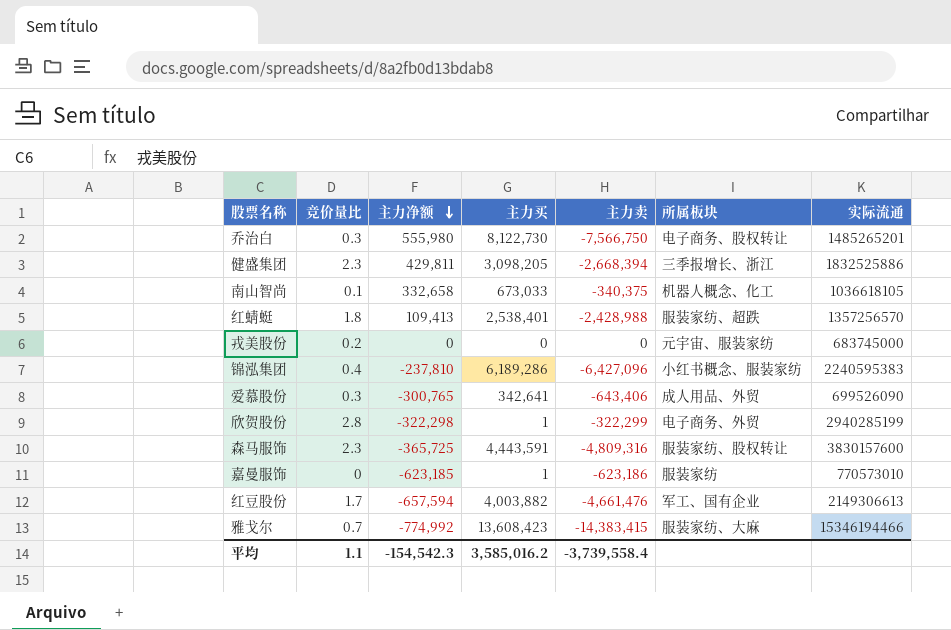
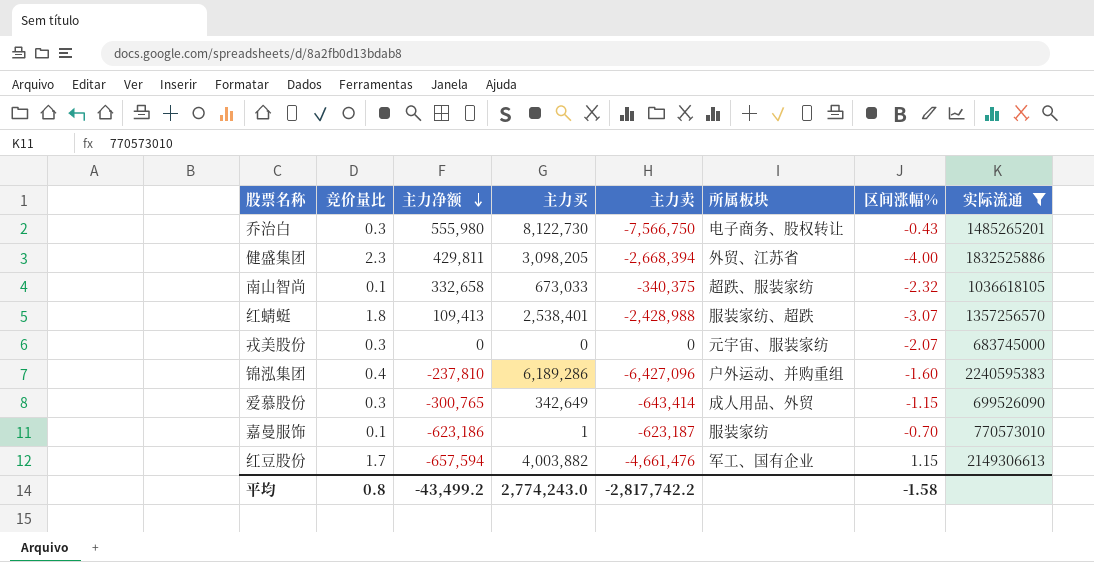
filter: none -> 实际流通 <= 2240595383
column 区间涨幅% | position: none -> 7
健盛集团 | 所属板块: 三季报增长、浙江 -> 外贸、江苏省
南山智尚 | 所属板块: 机器人概念、化工 -> 超跌、服装家纺
戎美股份 | 竞价量比: 0.2 -> 0.3
锦泓集团 | 所属板块: 小红书概念、服装家纺 -> 户外运动、并购重组
爱慕股份 | 主力买: 342,641 -> 342,649
爱慕股份 | 主力卖: -643,406 -> -643,414
嘉曼服饰 | 竞价量比: 0 -> 0.1
嘉曼服饰 | 主力净额: -623,185 -> -623,186
嘉曼服饰 | 主力卖: -623,186 -> -623,187
平均 | 竞价量比: 1.1 -> 0.8
平均 | 主力净额: -154,542.3 -> -43,499.2
平均 | 主力买: 3,585,016.2 -> 2,774,243.0
平均 | 主力卖: -3,739,558.4 -> -2,817,742.2

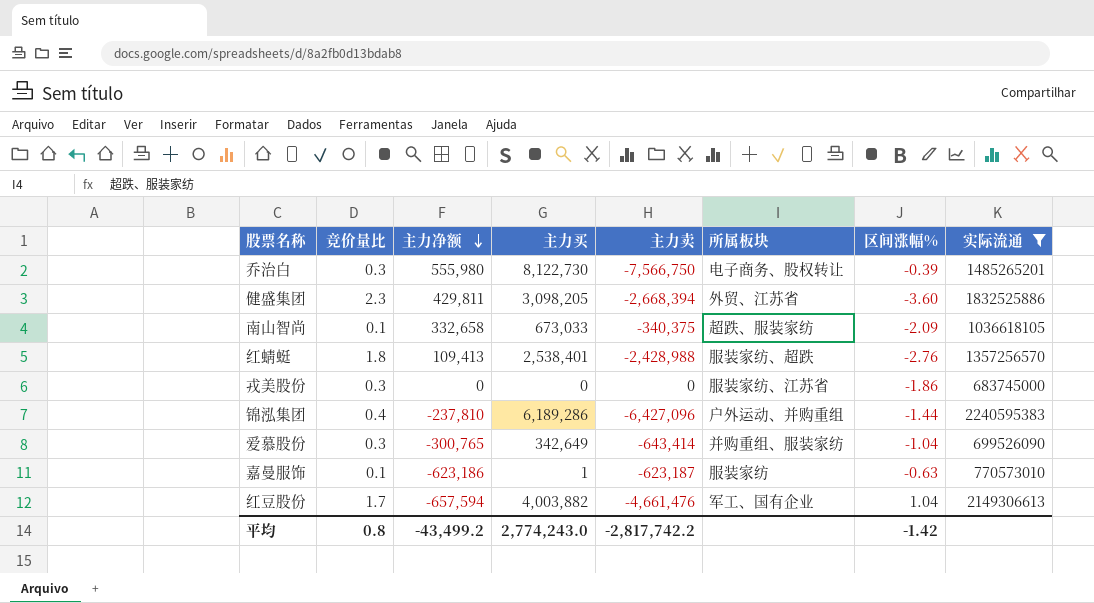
乔治白 | 区间涨幅%: -0.43 -> -0.39
健盛集团 | 区间涨幅%: -4.00 -> -3.60
南山智尚 | 区间涨幅%: -2.32 -> -2.09
红蜻蜓 | 区间涨幅%: -3.07 -> -2.76
戎美股份 | 所属板块: 元宇宙、服装家纺 -> 服装家纺、江苏省
戎美股份 | 区间涨幅%: -2.07 -> -1.86
锦泓集团 | 区间涨幅%: -1.60 -> -1.44
爱慕股份 | 所属板块: 成人用品、外贸 -> 并购重组、服装家纺
爱慕股份 | 区间涨幅%: -1.15 -> -1.04
嘉曼服饰 | 区间涨幅%: -0.70 -> -0.63
红豆股份 | 区间涨幅%: 1.15 -> 1.04
平均 | 区间涨幅%: -1.58 -> -1.42

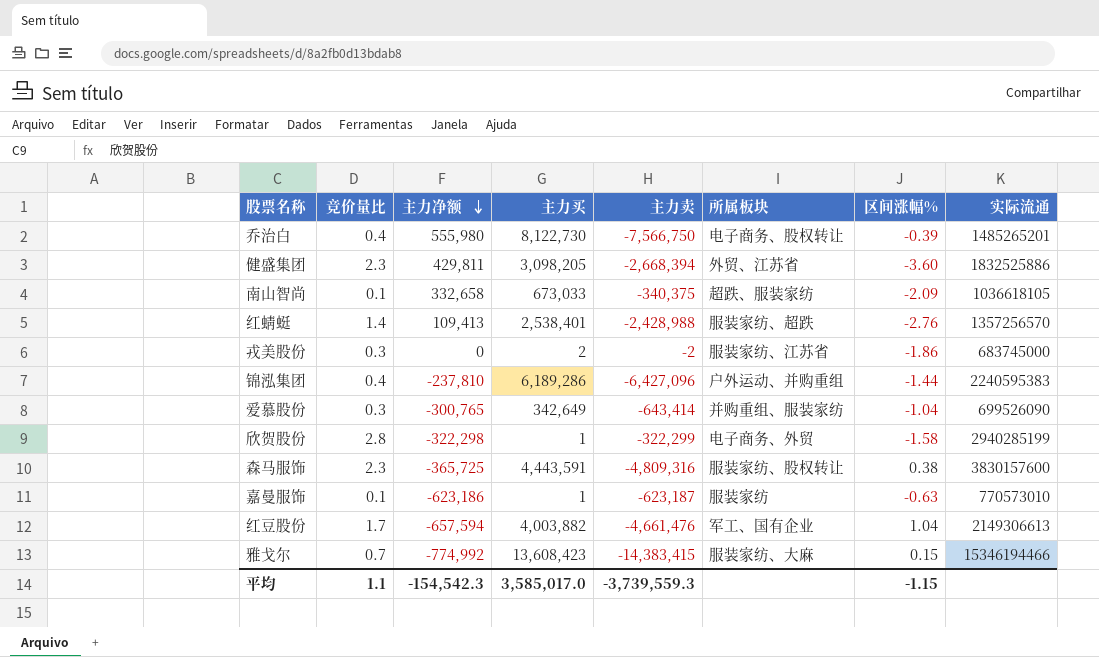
filter: 实际流通 <= 2240595383 -> none
乔治白 | 竞价量比: 0.3 -> 0.4
红蜻蜓 | 竞价量比: 1.8 -> 1.4
戎美股份 | 主力买: 0 -> 2
戎美股份 | 主力卖: 0 -> -2
平均 | 竞价量比: 0.8 -> 1.1
平均 | 主力净额: -43,499.2 -> -154,542.3
平均 | 主力买: 2,774,243.0 -> 3,585,017.0
平均 | 主力卖: -2,817,742.2 -> -3,739,559.3
平均 | 区间涨幅%: -1.42 -> -1.15

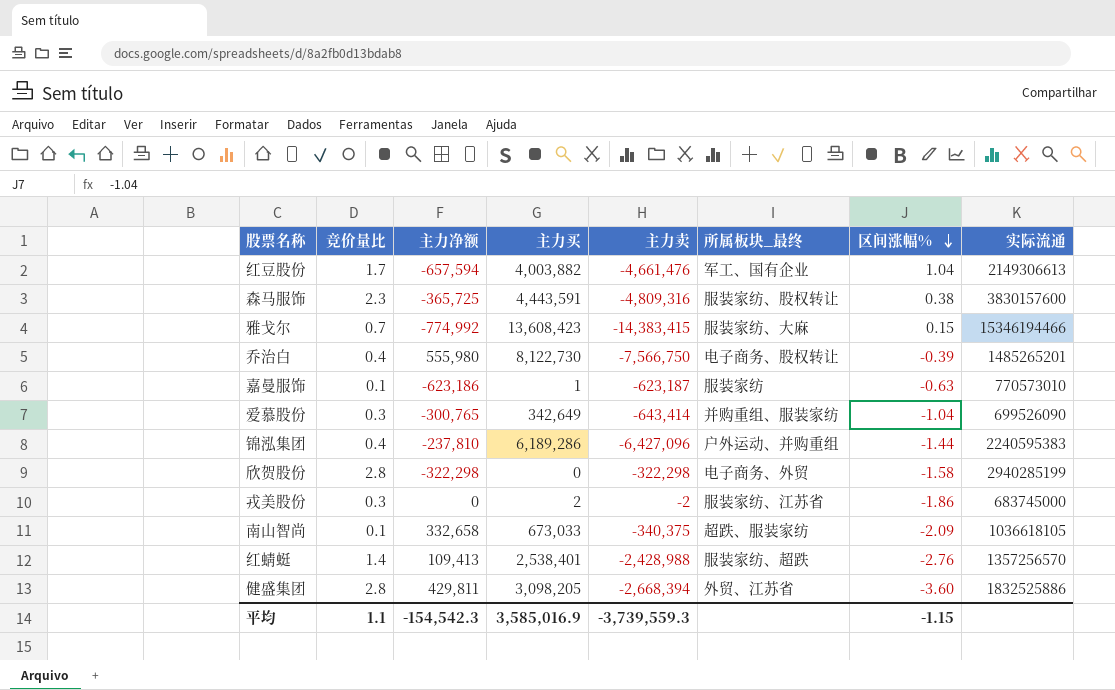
row order: 主力净额 descending -> 区间涨幅% descending
column name: 所属板块 -> 所属板块_最终
欣贺股份 | 主力买: 1 -> 0
欣贺股份 | 主力卖: -322,299 -> -322,298
健盛集团 | 竞价量比: 2.3 -> 2.8
平均 | 主力买: 3,585,017.0 -> 3,585,016.9

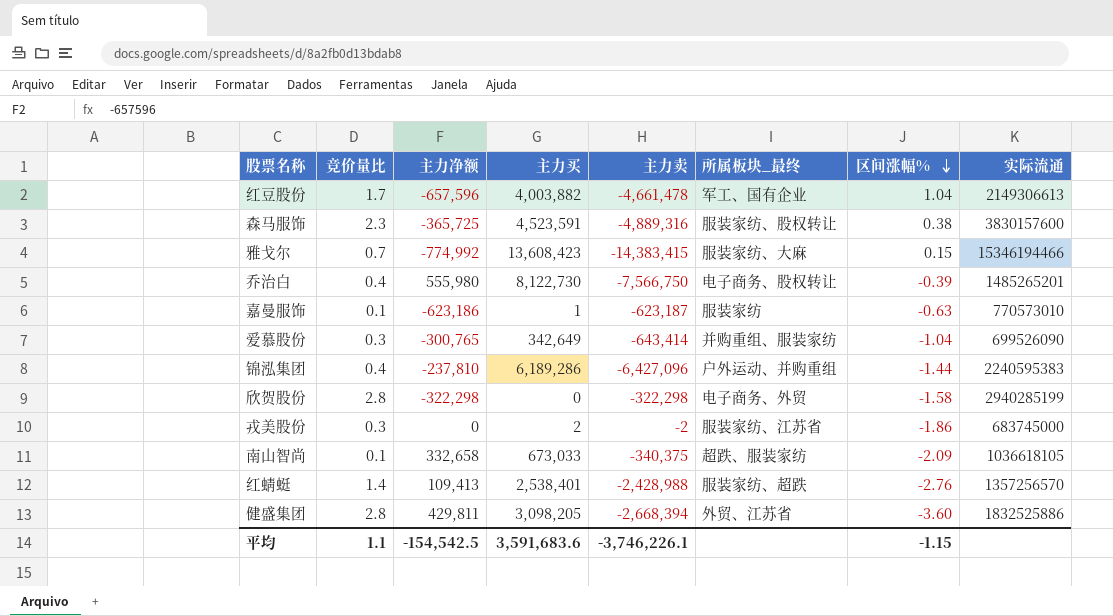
红豆股份 | 主力净额: -657,594 -> -657,596
红豆股份 | 主力卖: -4,661,476 -> -4,661,478
森马服饰 | 主力买: 4,443,591 -> 4,523,591
森马服饰 | 主力卖: -4,809,316 -> -4,889,316
平均 | 主力净额: -154,542.3 -> -154,542.5
平均 | 主力买: 3,585,016.9 -> 3,591,683.6
平均 | 主力卖: -3,739,559.3 -> -3,746,226.1

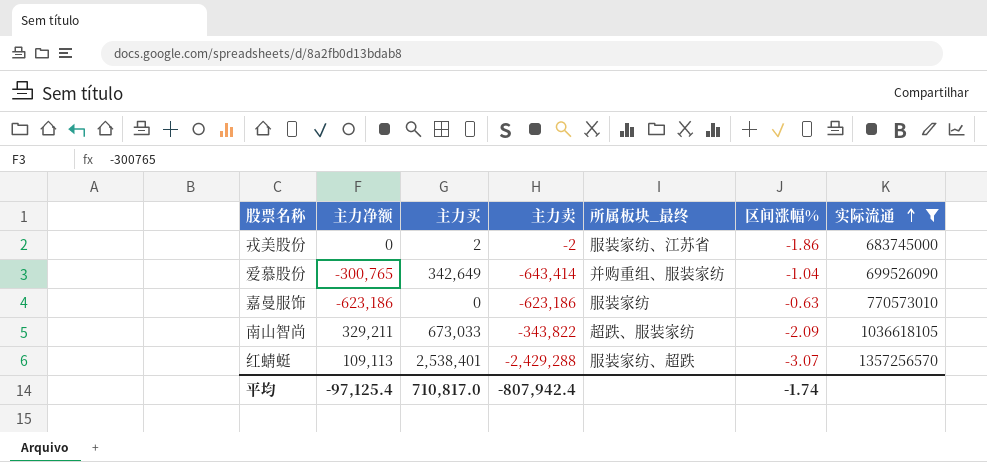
filter: none -> 实际流通 <= 1357256570
row order: 区间涨幅% descending -> 实际流通 ascending
column 竞价量比 | position: 2 -> none
嘉曼服饰 | 主力买: 1 -> 0
嘉曼服饰 | 主力卖: -623,187 -> -623,186
南山智尚 | 主力净额: 332,658 -> 329,211
南山智尚 | 主力卖: -340,375 -> -343,822
红蜻蜓 | 主力净额: 109,413 -> 109,113
红蜻蜓 | 主力卖: -2,428,988 -> -2,429,288
红蜻蜓 | 区间涨幅%: -2.76 -> -3.07
平均 | 主力净额: -154,542.5 -> -97,125.4
平均 | 主力买: 3,591,683.6 -> 710,817.0
平均 | 主力卖: -3,746,226.1 -> -807,942.4
平均 | 区间涨幅%: -1.15 -> -1.74

